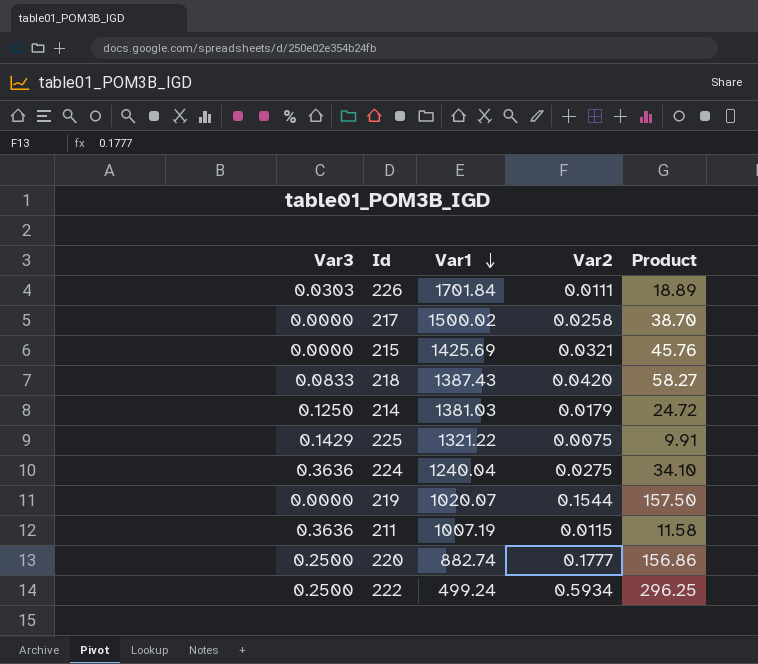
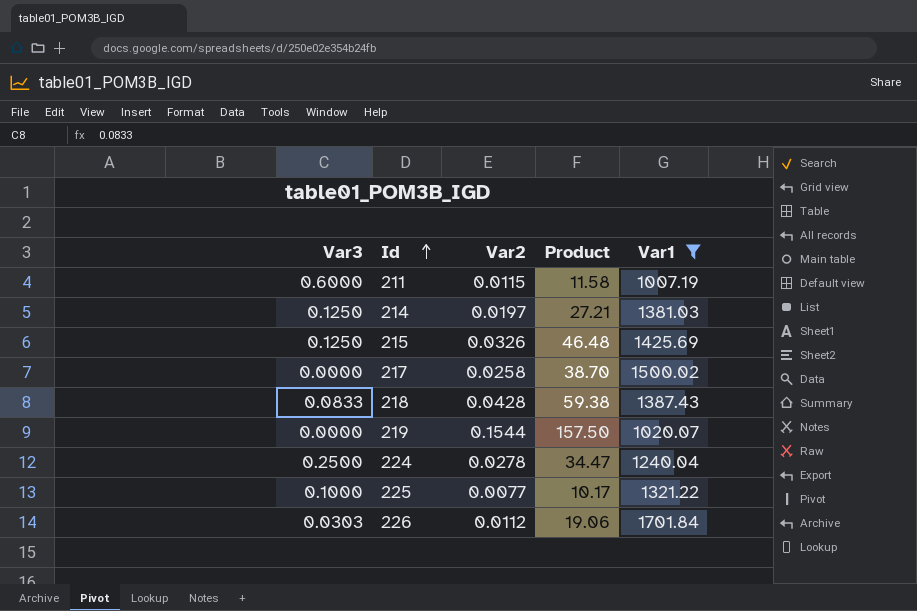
filter: none -> Var1 >= 1007.19
row order: Var1 descending -> Id ascending
column Var1 | position: 3 -> 5
211 | Var3: 0.3636 -> 0.6000
214 | Var2: 0.0179 -> 0.0197
214 | Product: 24.72 -> 27.21
215 | Var3: 0.0000 -> 0.1250
215 | Var2: 0.0321 -> 0.0326
215 | Product: 45.76 -> 46.48
218 | Var2: 0.0420 -> 0.0428
218 | Product: 58.27 -> 59.38
224 | Var3: 0.3636 -> 0.2500
224 | Var2: 0.0275 -> 0.0278
224 | Product: 34.10 -> 34.47
225 | Var3: 0.1429 -> 0.1000
225 | Var2: 0.0075 -> 0.0077
225 | Product: 9.91 -> 10.17
226 | Var2: 0.0111 -> 0.0112
226 | Product: 18.89 -> 19.06

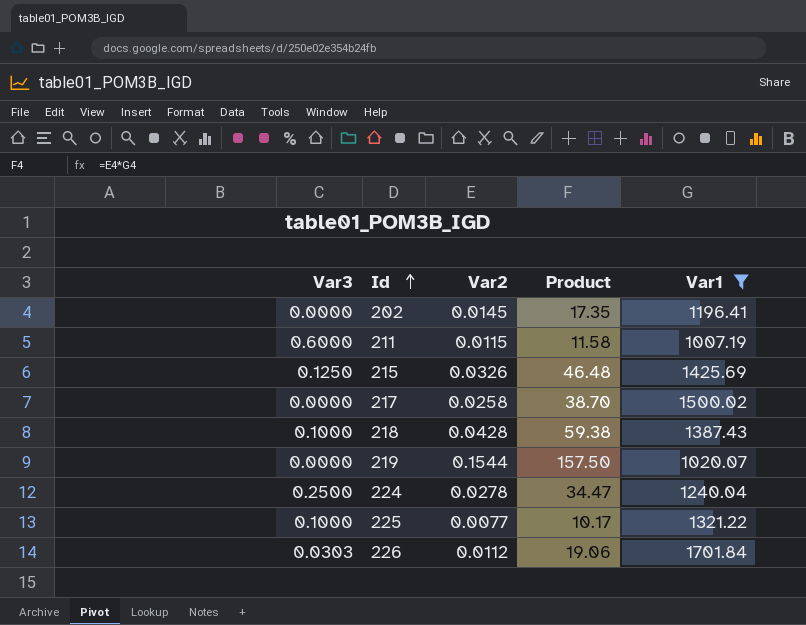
row 214: 0.1250 | 0.0197 | 27.21 | 1381.03 -> none
row 202: none -> 0.0000 | 0.0145 | 17.35 | 1196.41
218 | Var3: 0.0833 -> 0.1000

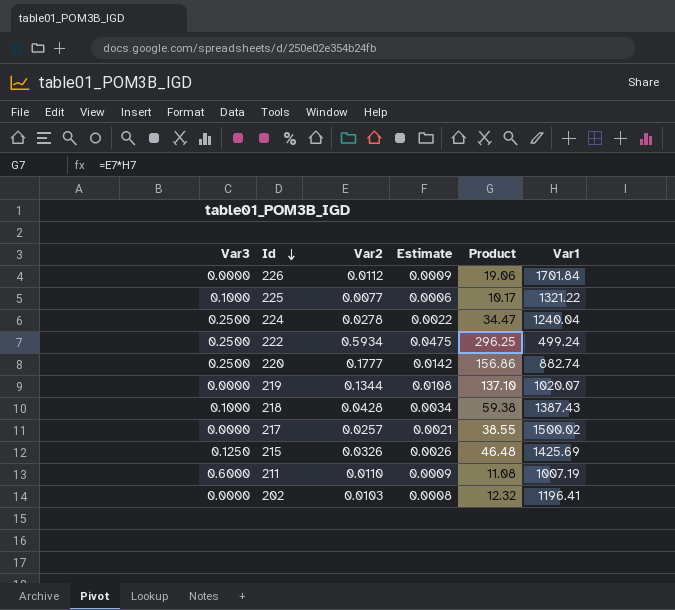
filter: Var1 >= 1007.19 -> none
row order: Id ascending -> Id descending
column Estimate | formula: none -> [Var2] * 0.08
226 | Var3: 0.0303 -> 0.0000
219 | Var2: 0.1544 -> 0.1344
219 | Product: 157.50 -> 137.10
217 | Var2: 0.0258 -> 0.0257
217 | Product: 38.70 -> 38.55
211 | Var2: 0.0115 -> 0.0110
211 | Product: 11.58 -> 11.08
202 | Var2: 0.0145 -> 0.0103
202 | Product: 17.35 -> 12.32

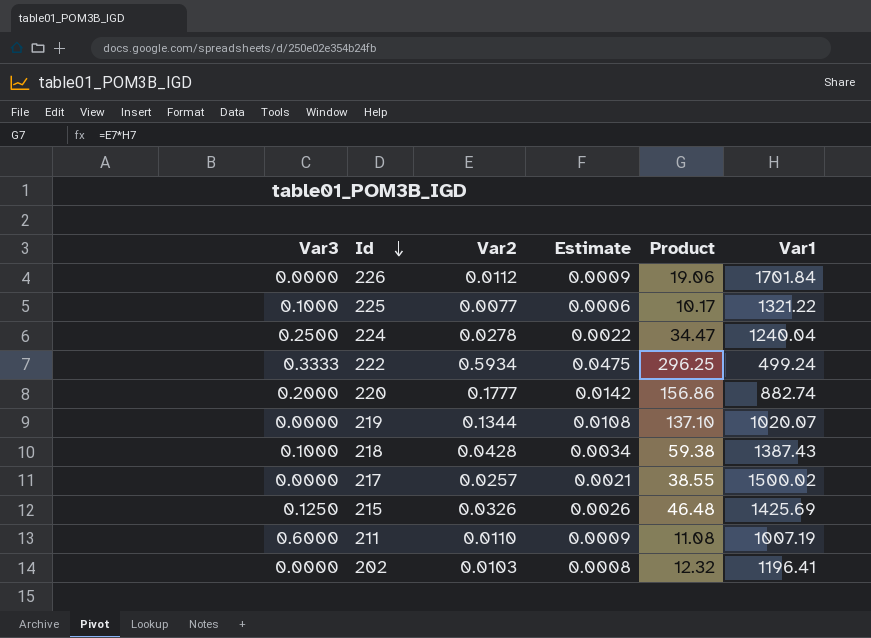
222 | Var3: 0.2500 -> 0.3333
220 | Var3: 0.2500 -> 0.2000

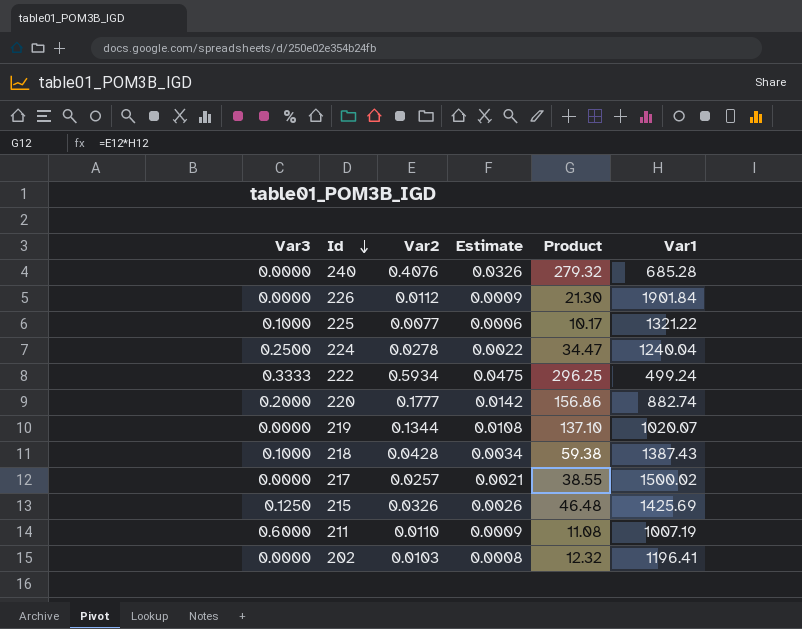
row 240: none -> 0.0000 | 0.4076 | 0.0326 | 279.32 | 685.28
226 | Product: 19.06 -> 21.30
226 | Var1: 1701.84 -> 1901.84

